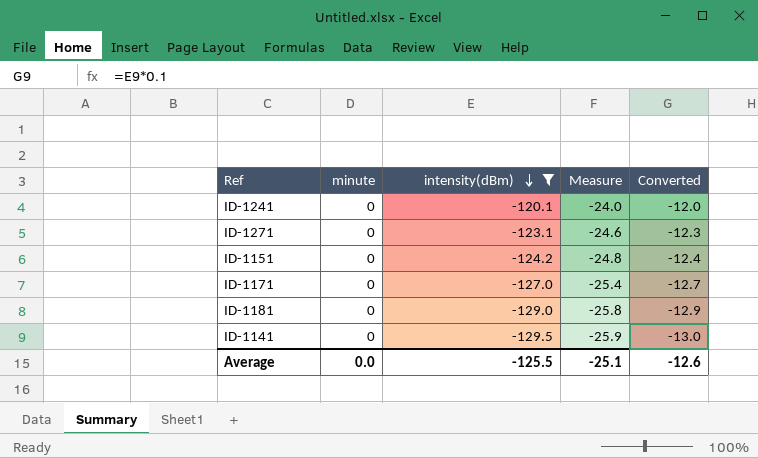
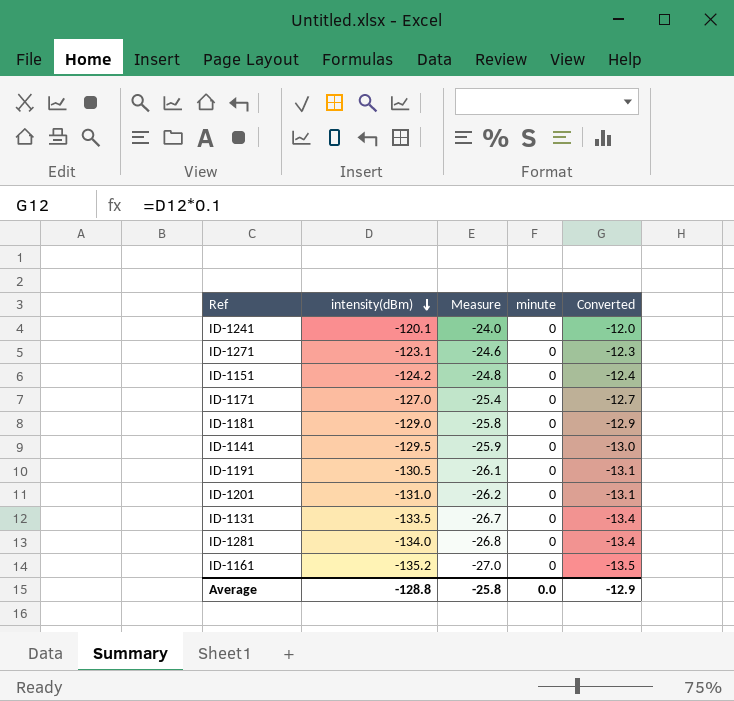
filter: intensity(dBm) >= -129.5 -> none
column minute | position: 2 -> 4
Average | intensity(dBm): -125.5 -> -128.8
Average | Measure: -25.1 -> -25.8
Average | Converted: -12.6 -> -12.9

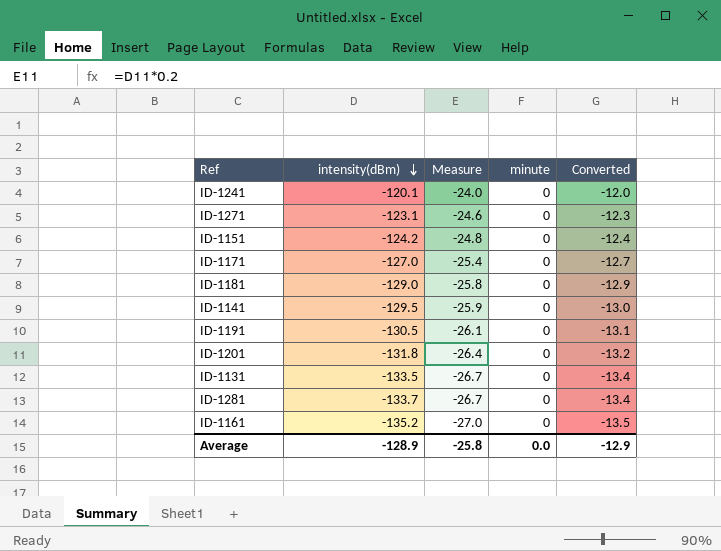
ID-1201 | intensity(dBm): -131.0 -> -131.8
ID-1201 | Measure: -26.2 -> -26.4
ID-1201 | Converted: -13.1 -> -13.2
ID-1281 | intensity(dBm): -134.0 -> -133.7
ID-1281 | Measure: -26.8 -> -26.7
Average | intensity(dBm): -128.8 -> -128.9

